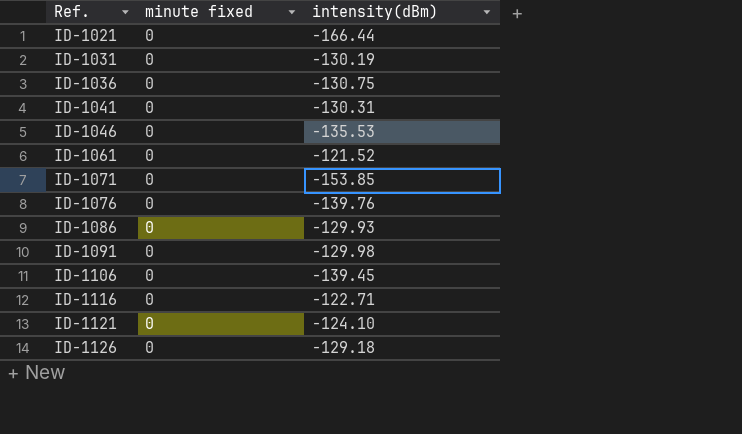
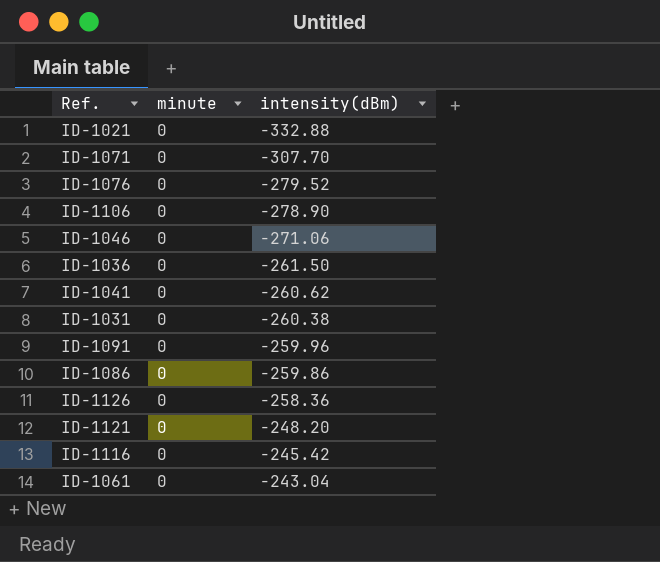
row order: Ref. ascending -> intensity(dBm) ascending
column name: minute fixed -> minute
ID-1021 | intensity(dBm): -166.44 -> -332.88
ID-1071 | intensity(dBm): -153.85 -> -307.70
ID-1076 | intensity(dBm): -139.76 -> -279.52
ID-1106 | intensity(dBm): -139.45 -> -278.90
ID-1046 | intensity(dBm): -135.53 -> -271.06
ID-1036 | intensity(dBm): -130.75 -> -261.50
ID-1041 | intensity(dBm): -130.31 -> -260.62
ID-1031 | intensity(dBm): -130.19 -> -260.38
ID-1091 | intensity(dBm): -129.98 -> -259.96
ID-1086 | intensity(dBm): -129.93 -> -259.86
ID-1126 | intensity(dBm): -129.18 -> -258.36
ID-1121 | intensity(dBm): -124.10 -> -248.20
ID-1116 | intensity(dBm): -122.71 -> -245.42
ID-1061 | intensity(dBm): -121.52 -> -243.04

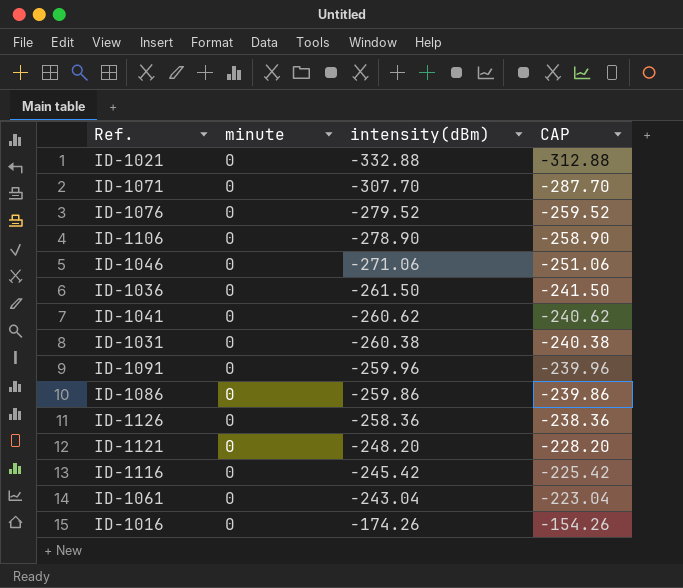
column CAP | formula: none -> [intensity(dBm)] + 20
row ID-1016: none -> 0 | -174.26 | -154.26

